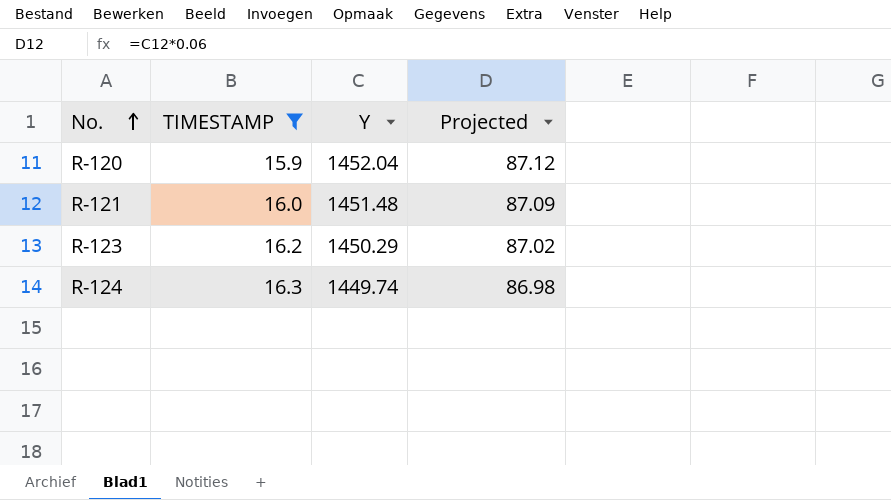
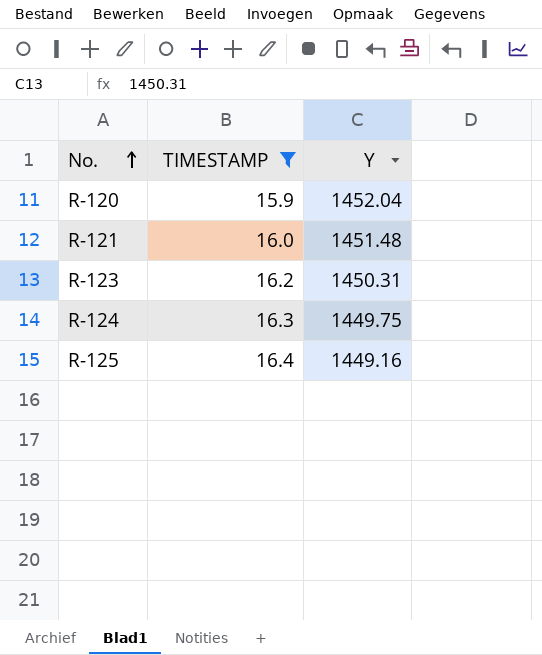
column Projected | formula: [Y] * 0.06 -> none
R-123 | Y: 1450.29 -> 1450.31
R-124 | Y: 1449.74 -> 1449.75
row R-125: none -> 16.4 | 1449.16

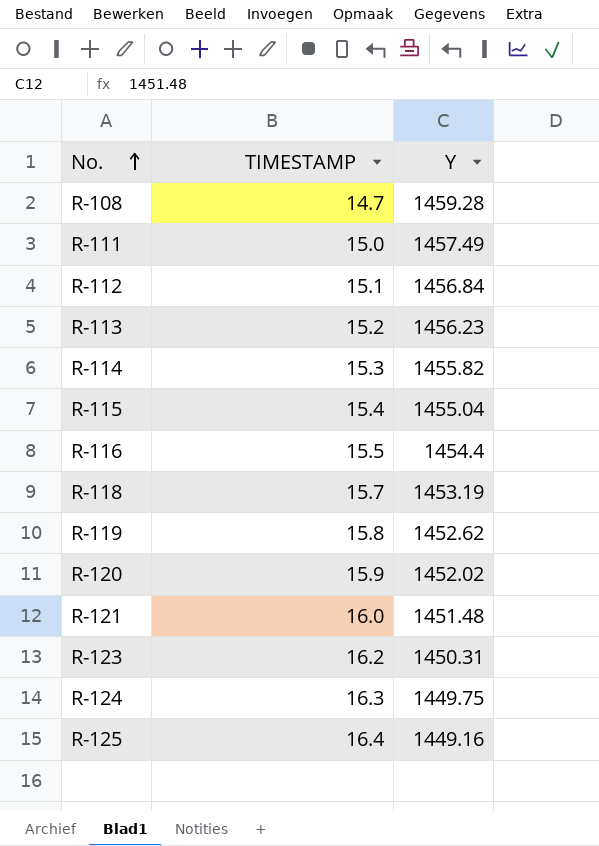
filter: TIMESTAMP >= 15.9 -> none
R-120 | Y: 1452.04 -> 1452.02

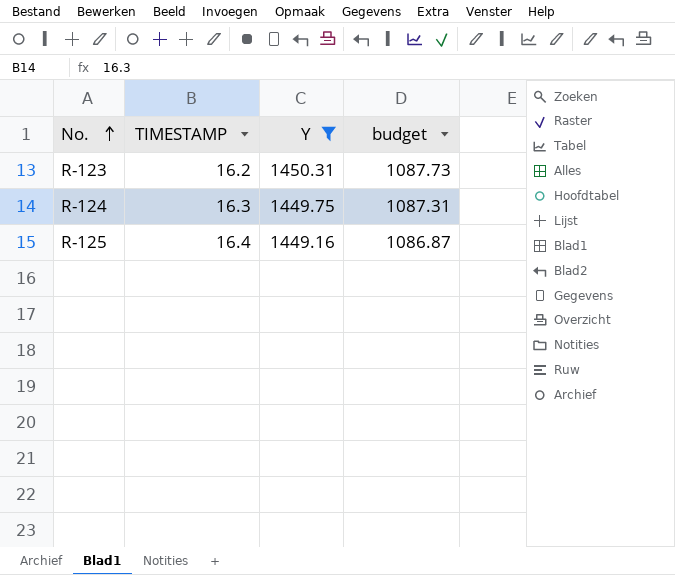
filter: none -> Y <= 1450.31
column budget | formula: none -> [Y] * 0.75

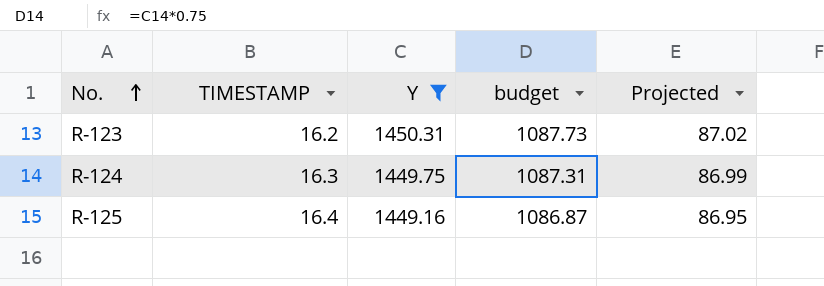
column Projected | formula: none -> [Y] * 0.06

